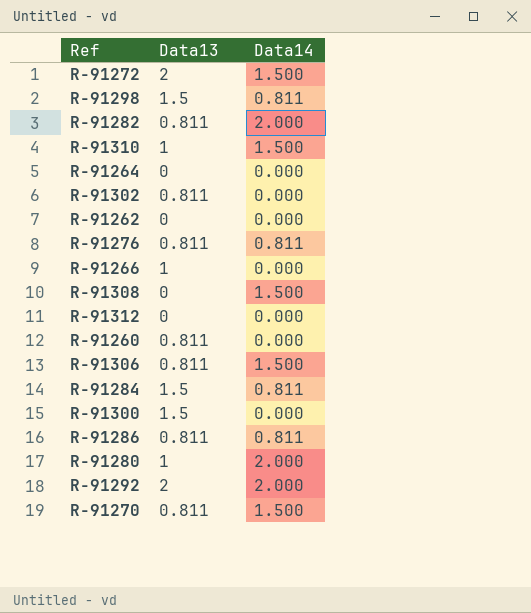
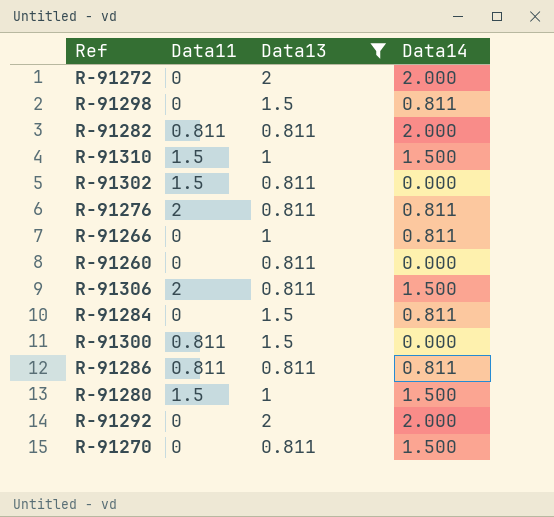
filter: none -> Data13 != 0
column Data11 | position: none -> 2
R-91272 | Data14: 1.500 -> 2.000
R-91266 | Data14: 0.000 -> 0.811
R-91280 | Data14: 2.000 -> 1.500

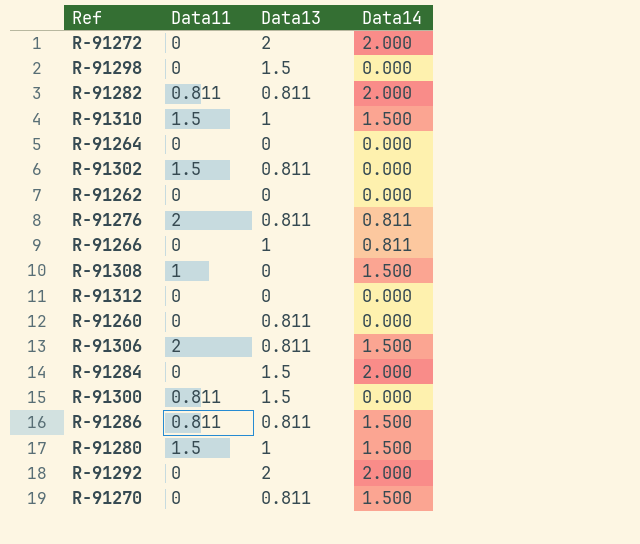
filter: Data13 != 0 -> none
R-91298 | Data14: 0.811 -> 0.000
R-91284 | Data14: 0.811 -> 2.000
R-91286 | Data14: 0.811 -> 1.500

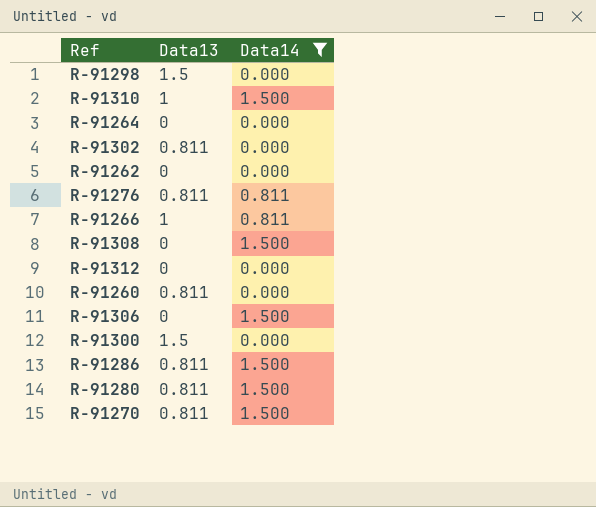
filter: none -> Data14 != 2.000
column Data11 | position: 2 -> none
R-91306 | Data13: 0.811 -> 0
R-91280 | Data13: 1 -> 0.811

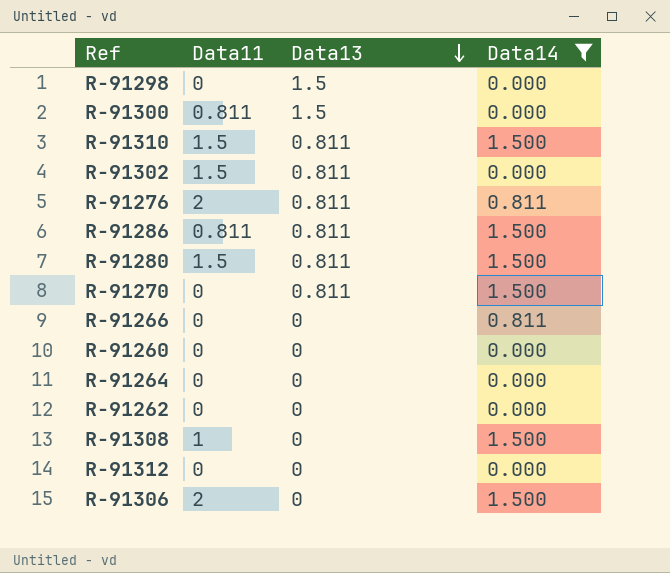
row order: none -> Data13 descending
column Data11 | position: none -> 2
R-91310 | Data13: 1 -> 0.811
R-91266 | Data13: 1 -> 0
R-91260 | Data13: 0.811 -> 0

